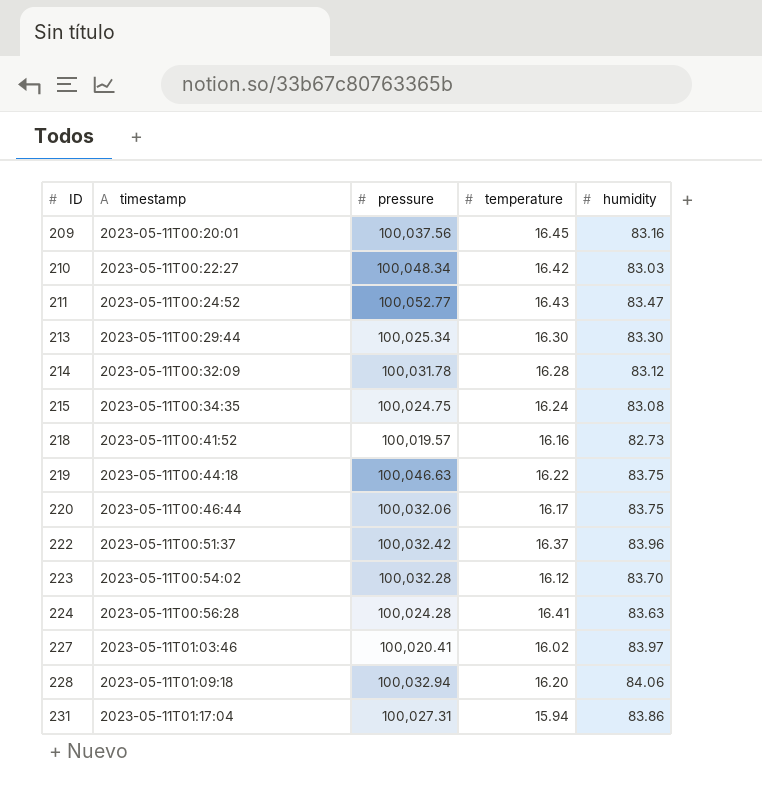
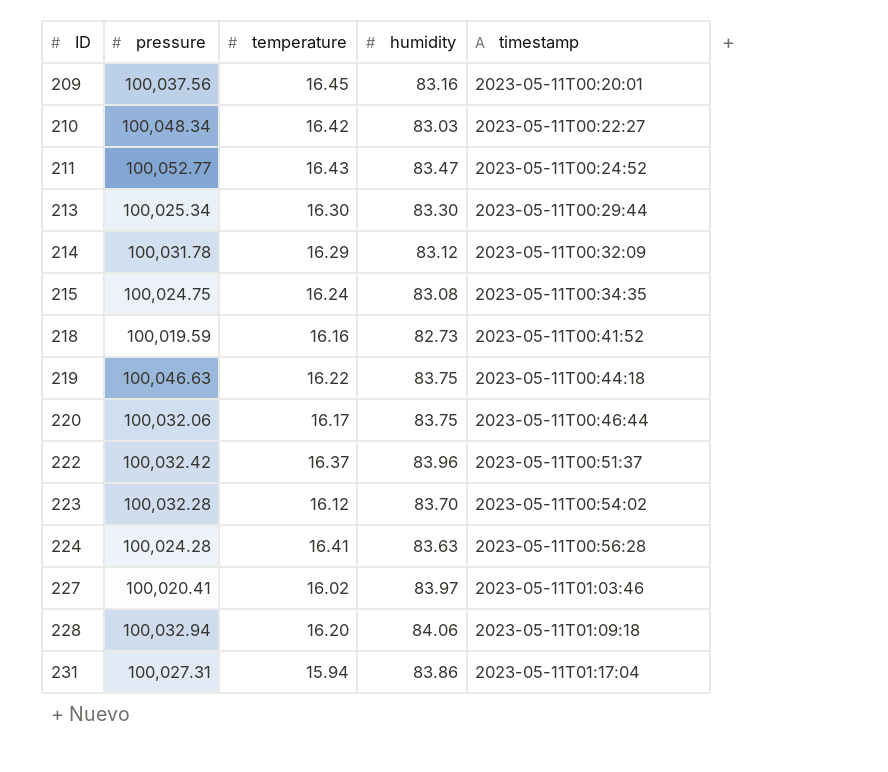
column timestamp | position: 2 -> 5
214 | temperature: 16.28 -> 16.29
218 | pressure: 100,019.57 -> 100,019.59

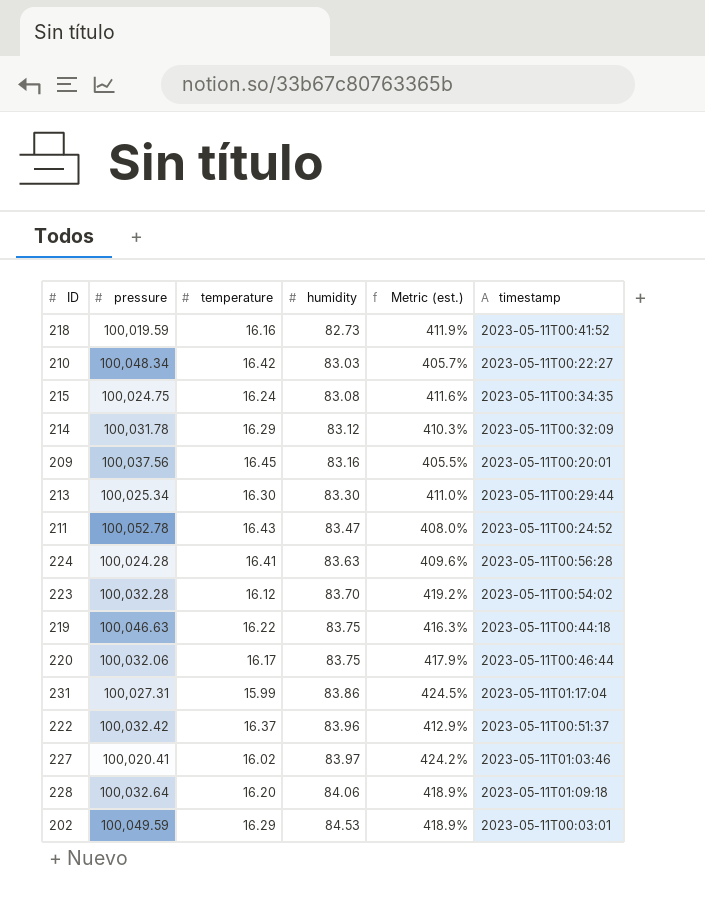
row order: ID ascending -> humidity ascending
column Metric (est.) | formula: none -> ([humidity] - [temperature]) / [temperature]
211 | pressure: 100,052.77 -> 100,052.78
231 | temperature: 15.94 -> 15.99
228 | pressure: 100,032.94 -> 100,032.64
row 202: none -> 100,049.59 | 16.29 | 84.53 | 418.9% | 2023-05-11T00:03:01

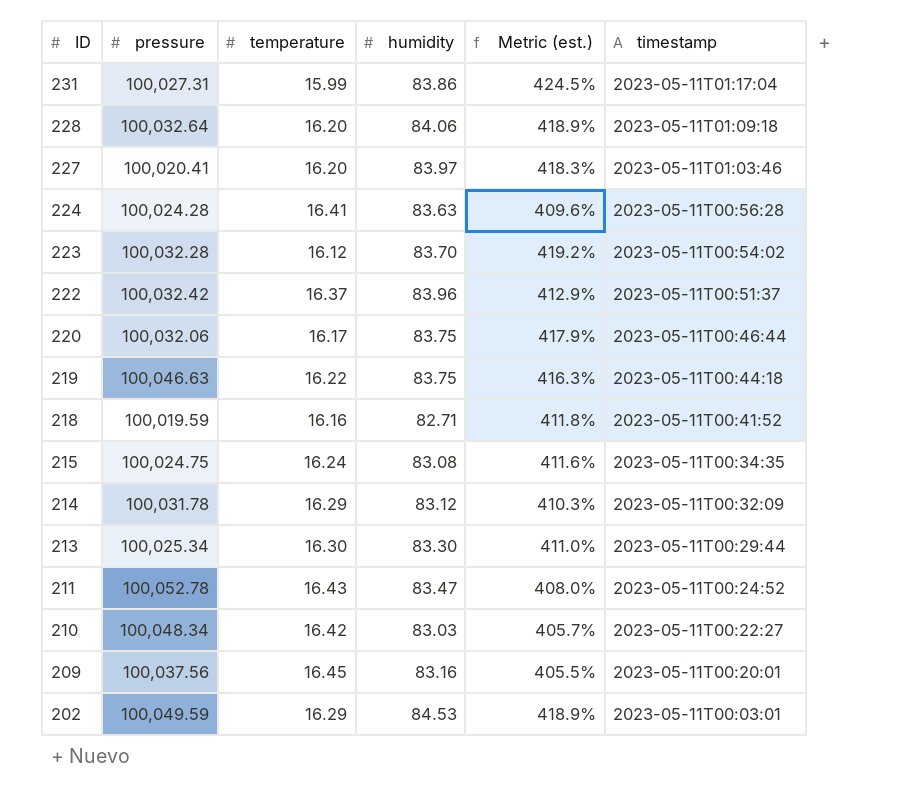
row order: humidity ascending -> ID descending
227 | temperature: 16.02 -> 16.20
227 | Metric (est.): 424.2% -> 418.3%
218 | humidity: 82.73 -> 82.71
218 | Metric (est.): 411.9% -> 411.8%

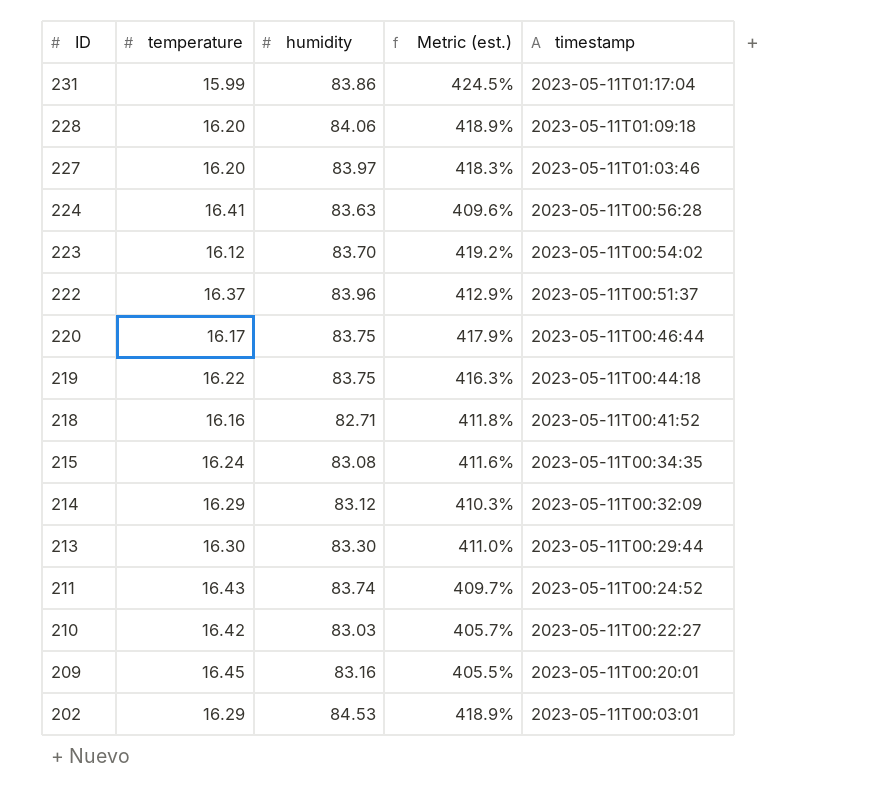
column pressure | position: 2 -> none
211 | humidity: 83.47 -> 83.74
211 | Metric (est.): 408.0% -> 409.7%

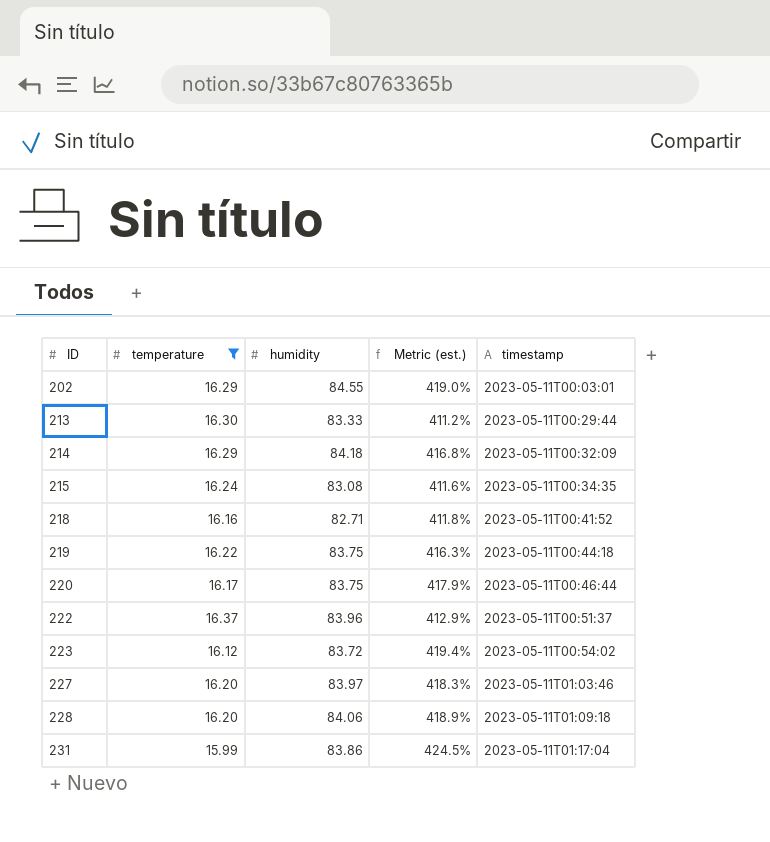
filter: none -> temperature <= 16.37
row order: ID descending -> ID ascending
202 | humidity: 84.53 -> 84.55
202 | Metric (est.): 418.9% -> 419.0%
213 | humidity: 83.30 -> 83.33
213 | Metric (est.): 411.0% -> 411.2%
214 | humidity: 83.12 -> 84.18
214 | Metric (est.): 410.3% -> 416.8%
223 | humidity: 83.70 -> 83.72
223 | Metric (est.): 419.2% -> 419.4%

